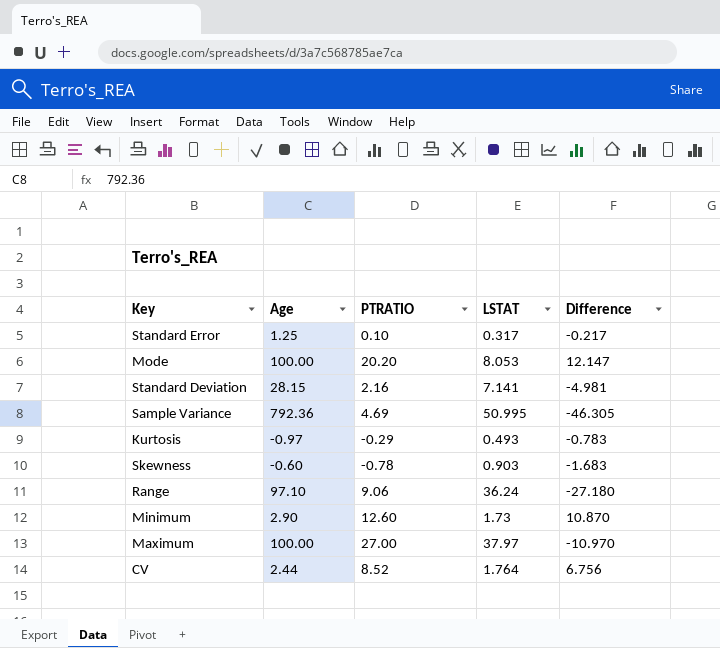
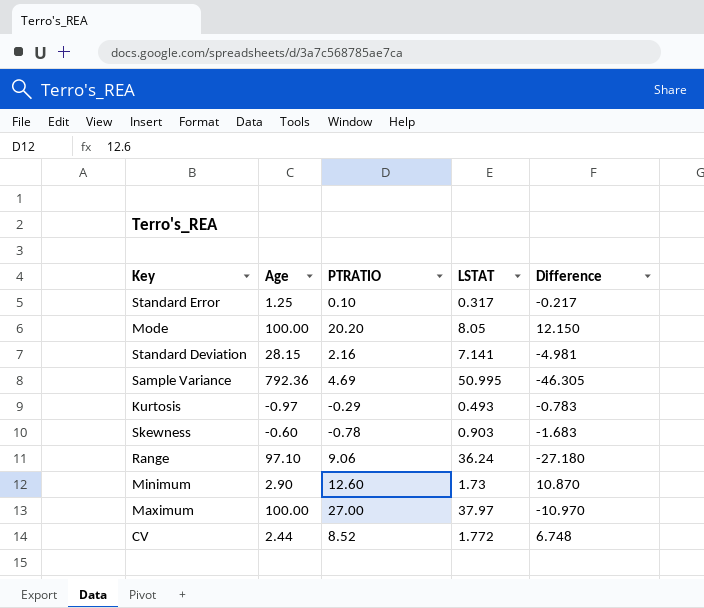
Mode | LSTAT: 8.053 -> 8.05
Mode | Difference: 12.147 -> 12.150
CV | LSTAT: 1.764 -> 1.772
CV | Difference: 6.756 -> 6.748

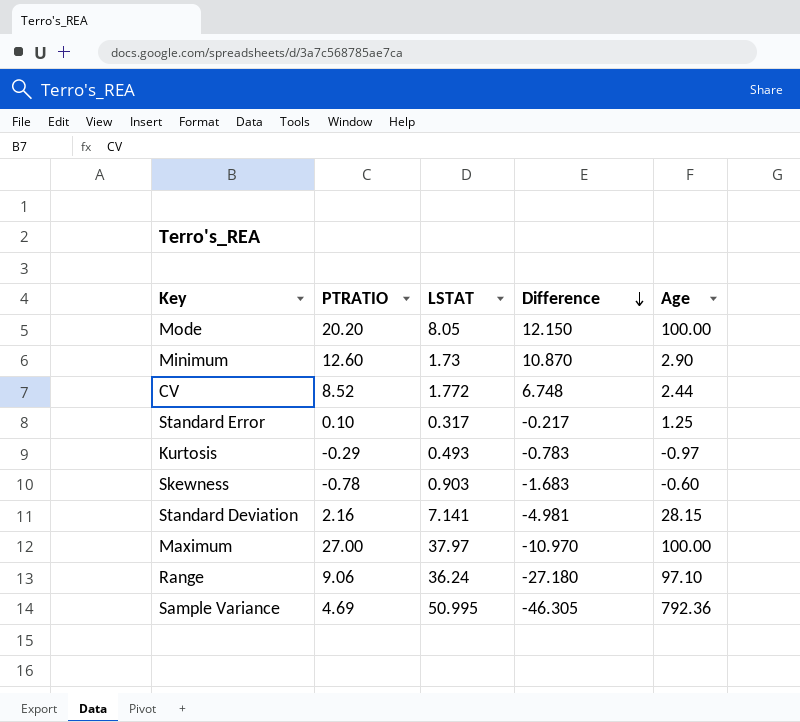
row order: none -> Difference descending
column Age | position: 2 -> 5

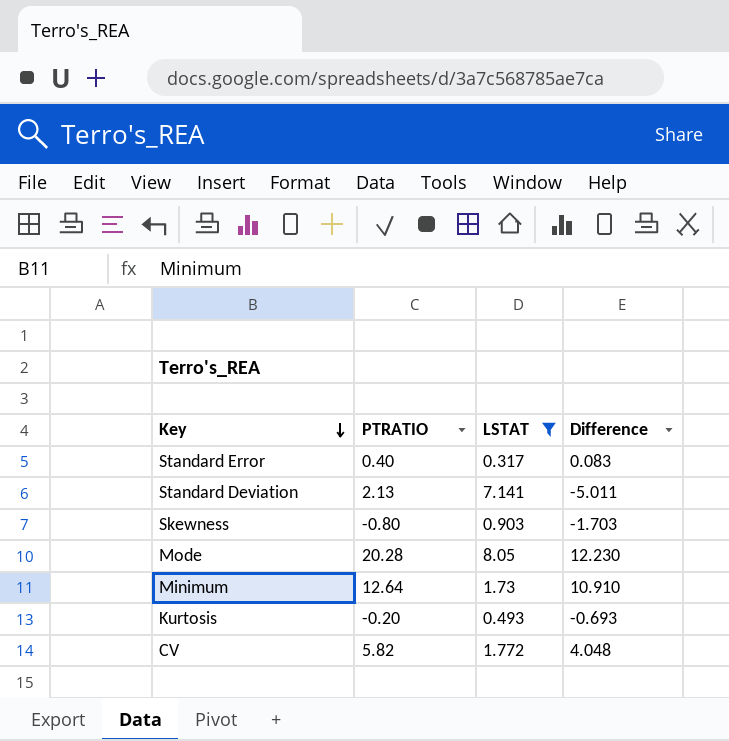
filter: none -> LSTAT <= 8.05
row order: Difference descending -> Key descending
column Age | position: 5 -> none
Standard Error | PTRATIO: 0.10 -> 0.40
Standard Error | Difference: -0.217 -> 0.083
Standard Deviation | PTRATIO: 2.16 -> 2.13
Standard Deviation | Difference: -4.981 -> -5.011
Skewness | PTRATIO: -0.78 -> -0.80
Skewness | Difference: -1.683 -> -1.703
Mode | PTRATIO: 20.20 -> 20.28
Mode | Difference: 12.150 -> 12.230
Minimum | PTRATIO: 12.60 -> 12.64
Minimum | Difference: 10.870 -> 10.910
Kurtosis | PTRATIO: -0.29 -> -0.20
Kurtosis | Difference: -0.783 -> -0.693
CV | PTRATIO: 8.52 -> 5.82
CV | Difference: 6.748 -> 4.048

